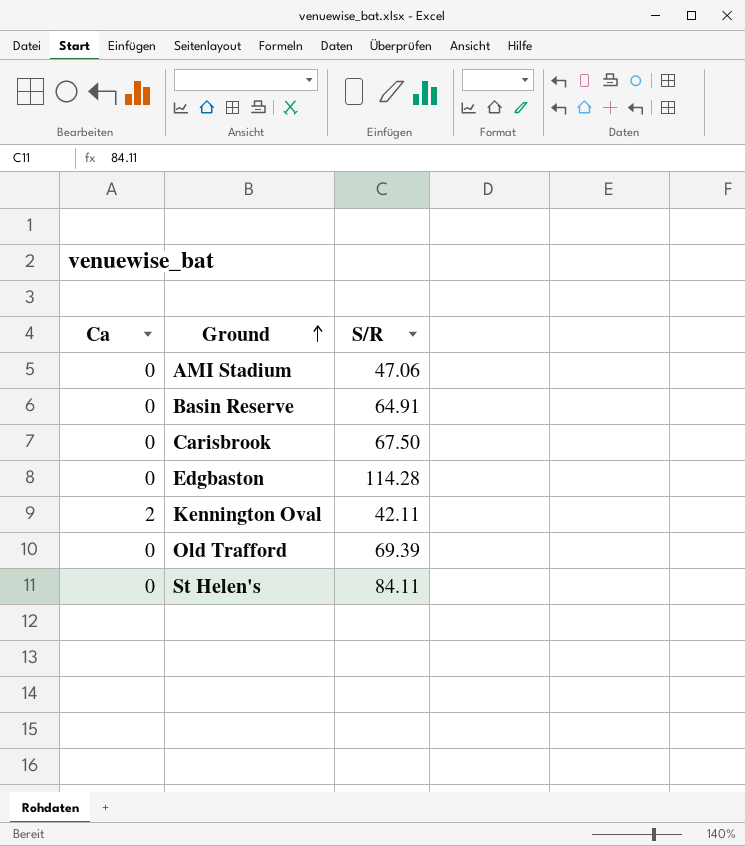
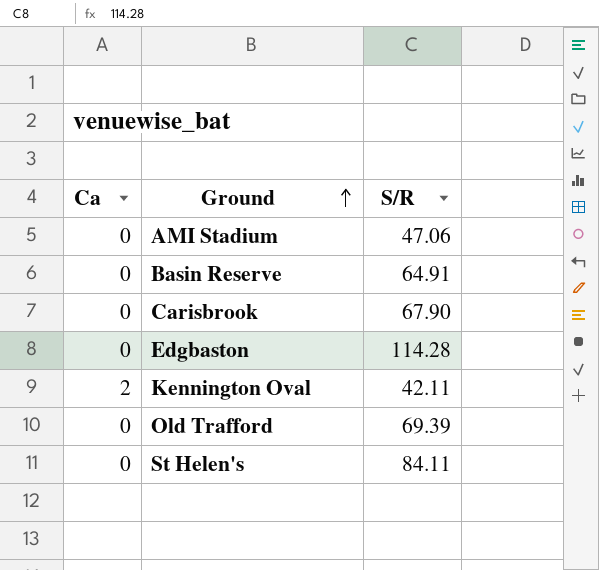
Carisbrook | S/R: 67.50 -> 67.90

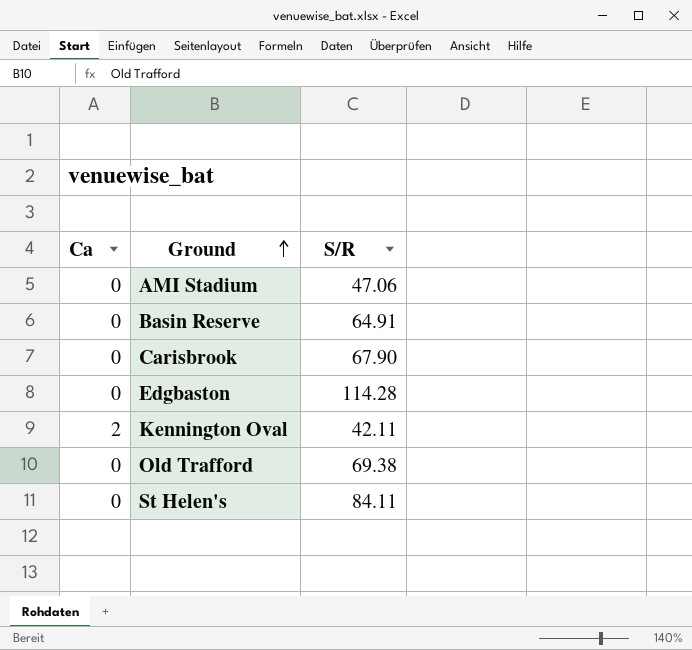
Old Trafford | S/R: 69.39 -> 69.38

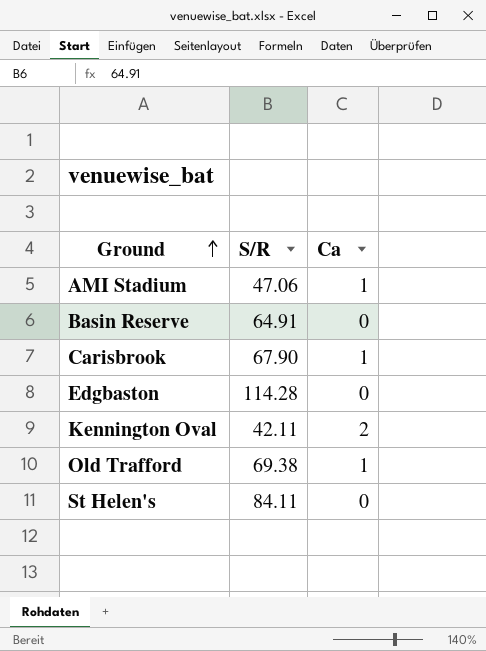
column Ca | position: 1 -> 3
AMI Stadium | Ca: 0 -> 1
Carisbrook | Ca: 0 -> 1
Old Trafford | Ca: 0 -> 1

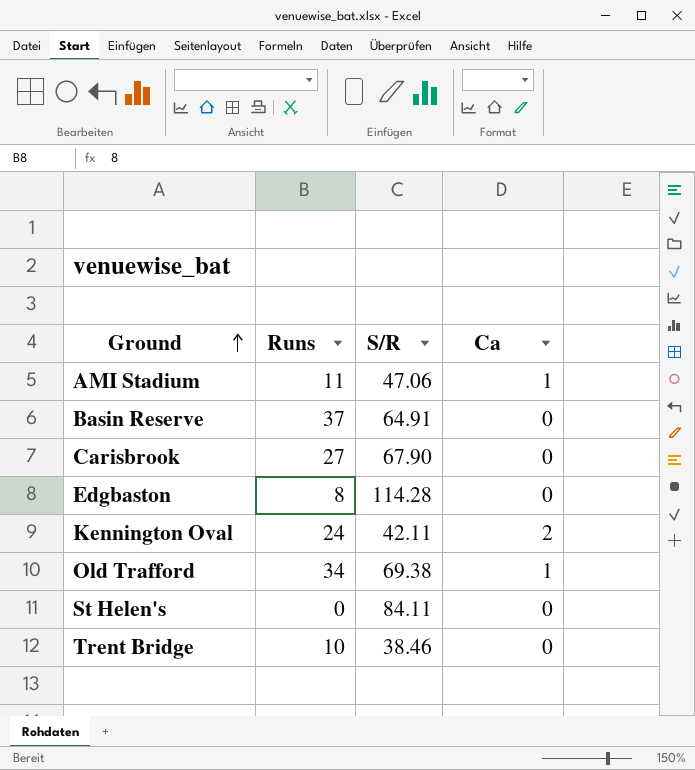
column Runs | position: none -> 2
Carisbrook | Ca: 1 -> 0
row Trent Bridge: none -> 10 | 38.46 | 0

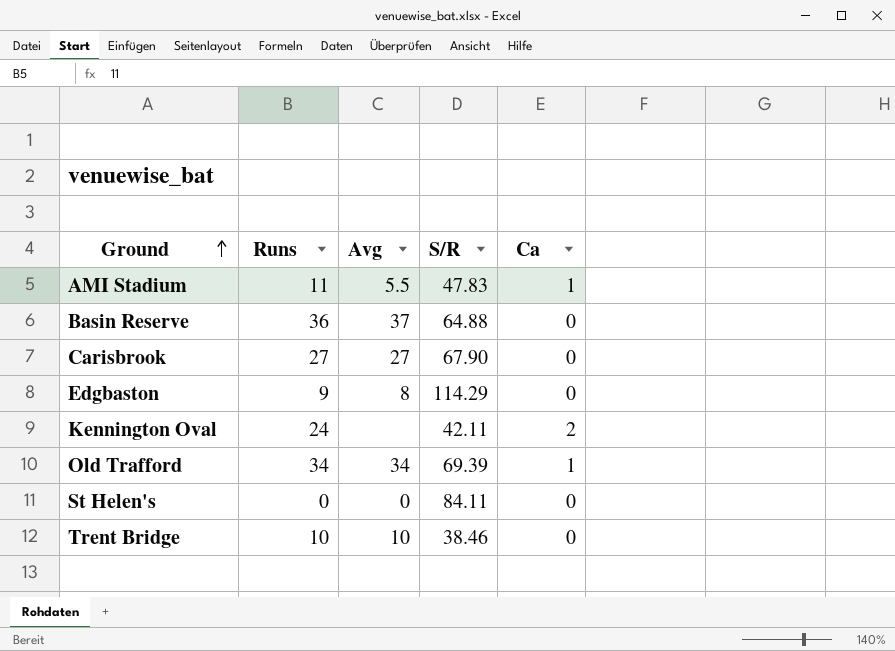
column Avg | position: none -> 3
AMI Stadium | S/R: 47.06 -> 47.83
Basin Reserve | Runs: 37 -> 36
Basin Reserve | S/R: 64.91 -> 64.88
Edgbaston | Runs: 8 -> 9
Edgbaston | S/R: 114.28 -> 114.29
Old Trafford | S/R: 69.38 -> 69.39

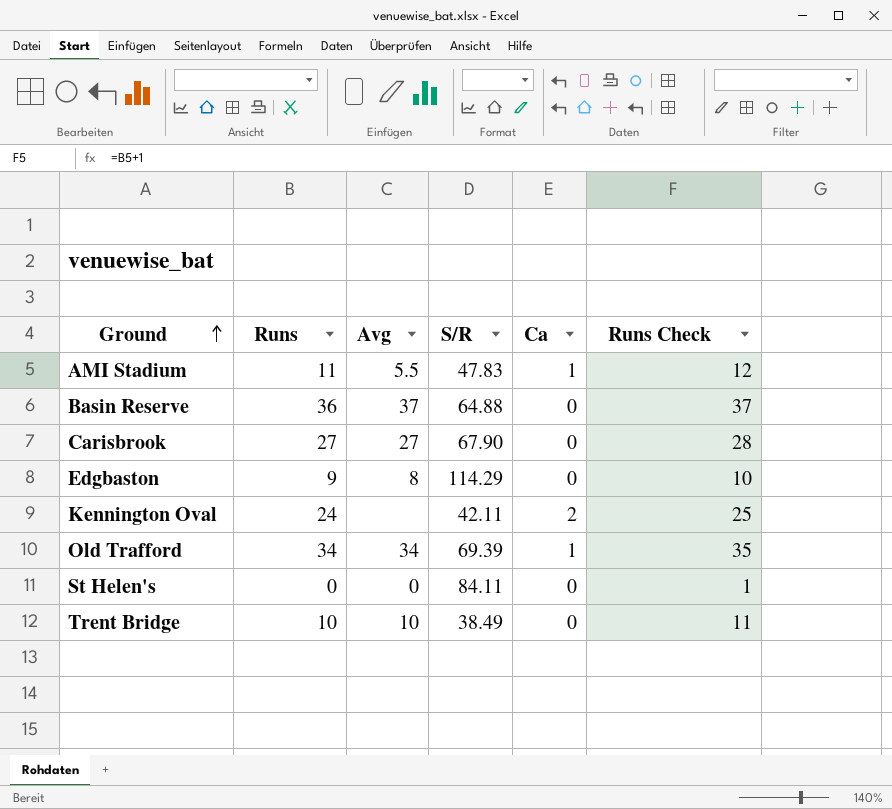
column Runs Check | formula: none -> [Runs] + 1
Trent Bridge | S/R: 38.46 -> 38.49

